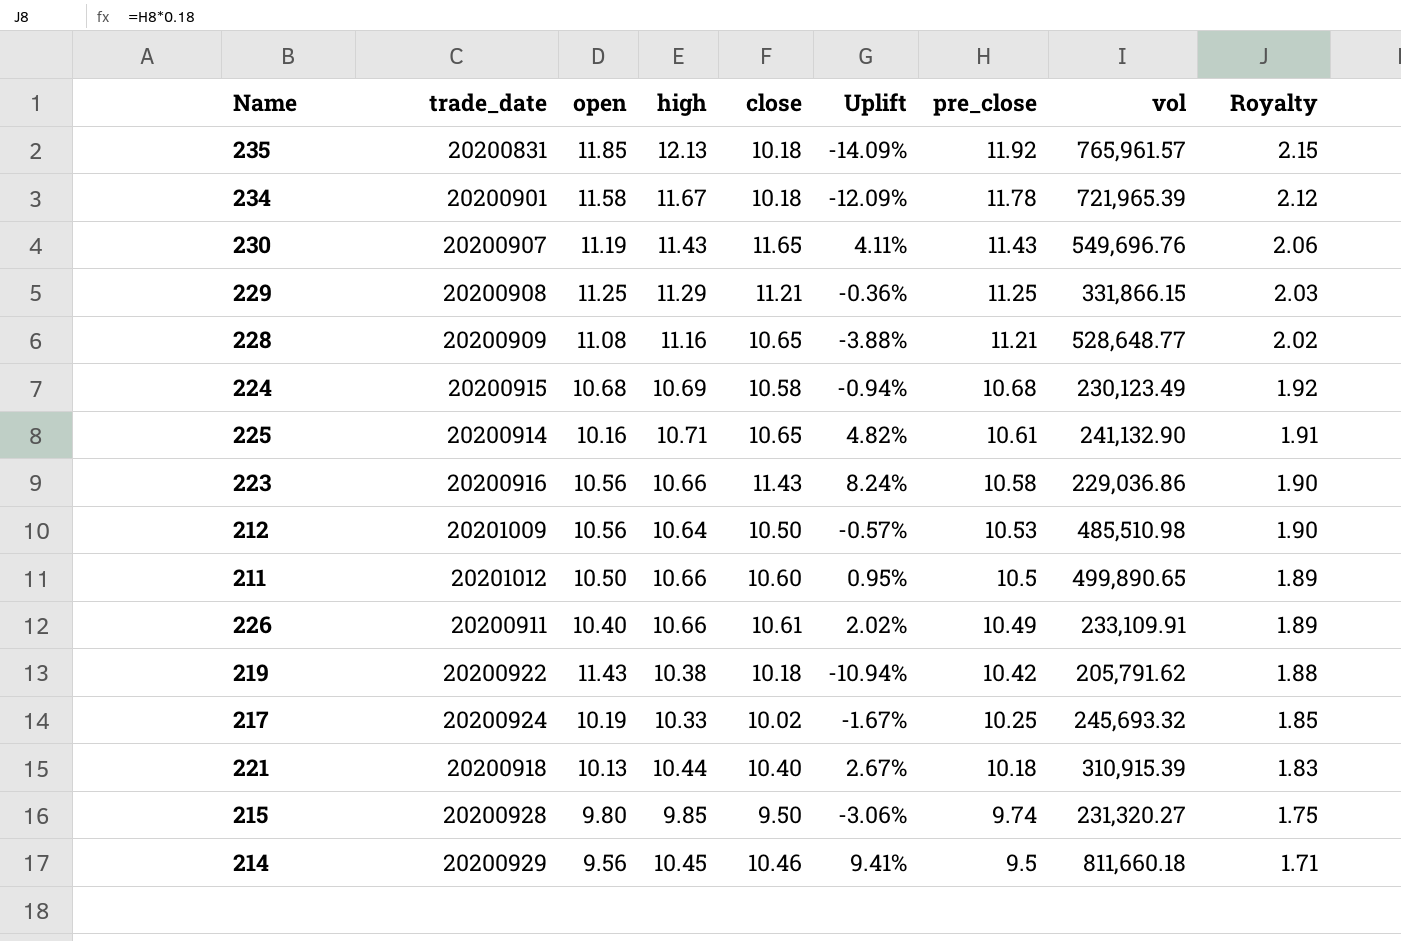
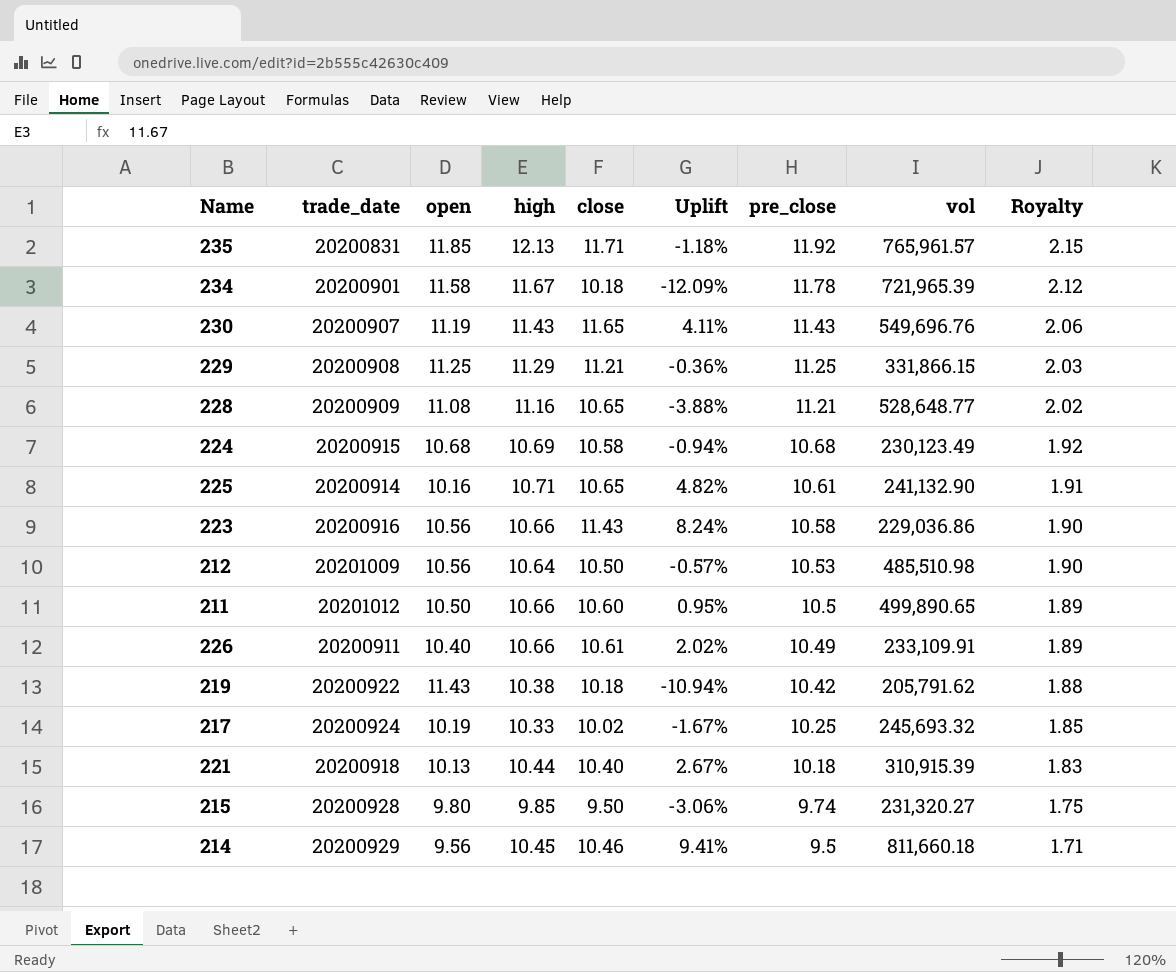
235 | close: 10.18 -> 11.71
235 | Uplift: -14.09% -> -1.18%

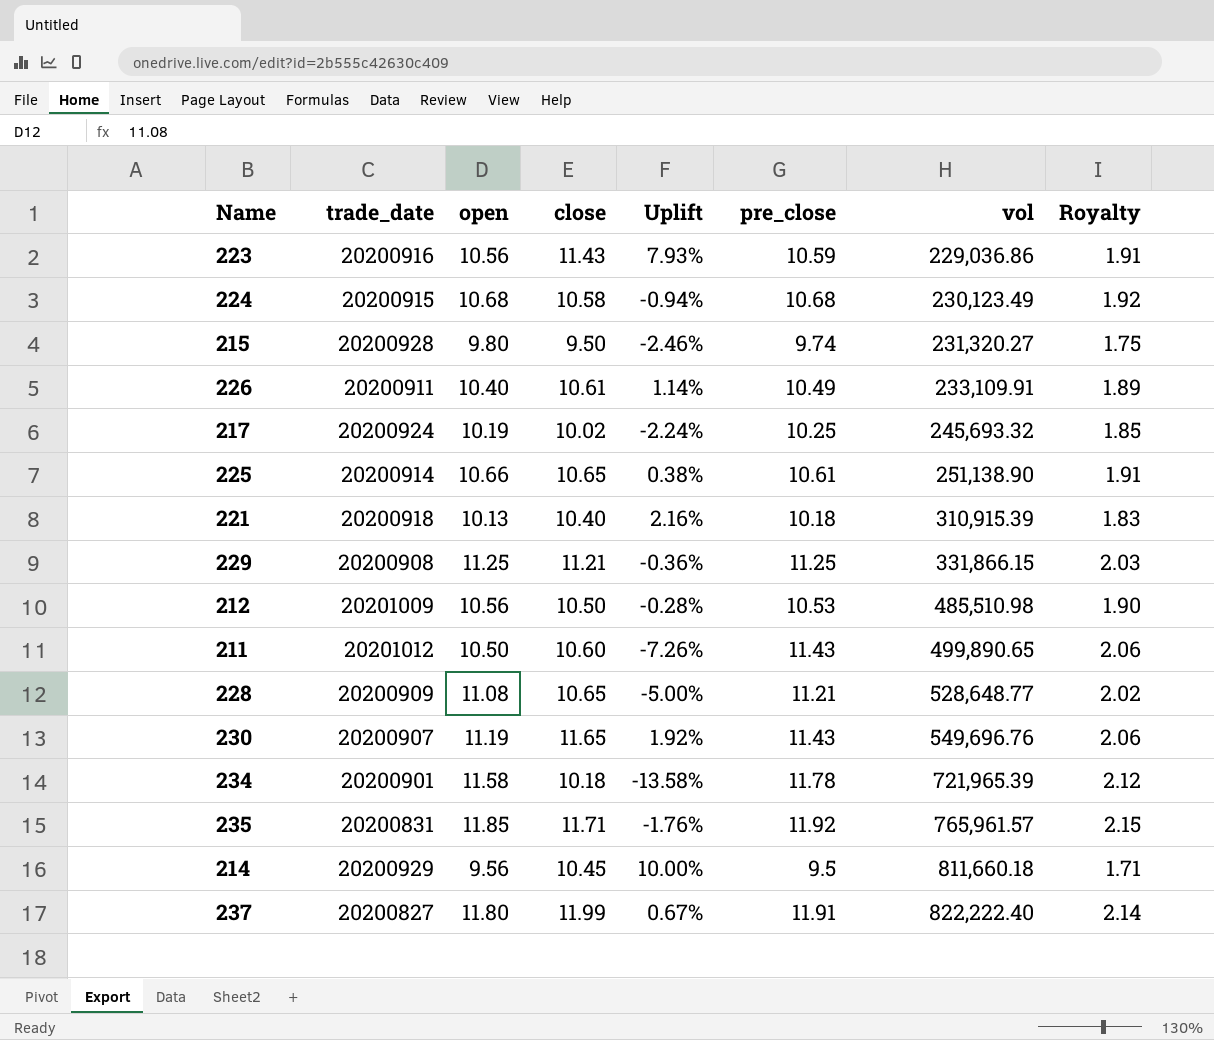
row order: pre_close descending -> vol ascending
column high | position: 4 -> none
column Uplift | formula: ([close] - [open]) / [open] -> ([close] - [pre_close]) / [pre_close]
row 219: 20200922 | 11.43 | 10.38 | 10.18 | -10.94% | 10.42 | 205,791.62 | 1.88 -> none
223 | pre_close: 10.58 -> 10.59
223 | Royalty: 1.90 -> 1.91
225 | open: 10.16 -> 10.66
225 | vol: 241,132.90 -> 251,138.90
211 | pre_close: 10.5 -> 11.43
211 | Royalty: 1.89 -> 2.06
214 | close: 10.46 -> 10.45
row 237: none -> 20200827 | 11.80 | 11.99 | 0.67% | 11.91 | 822,222.40 | 2.14

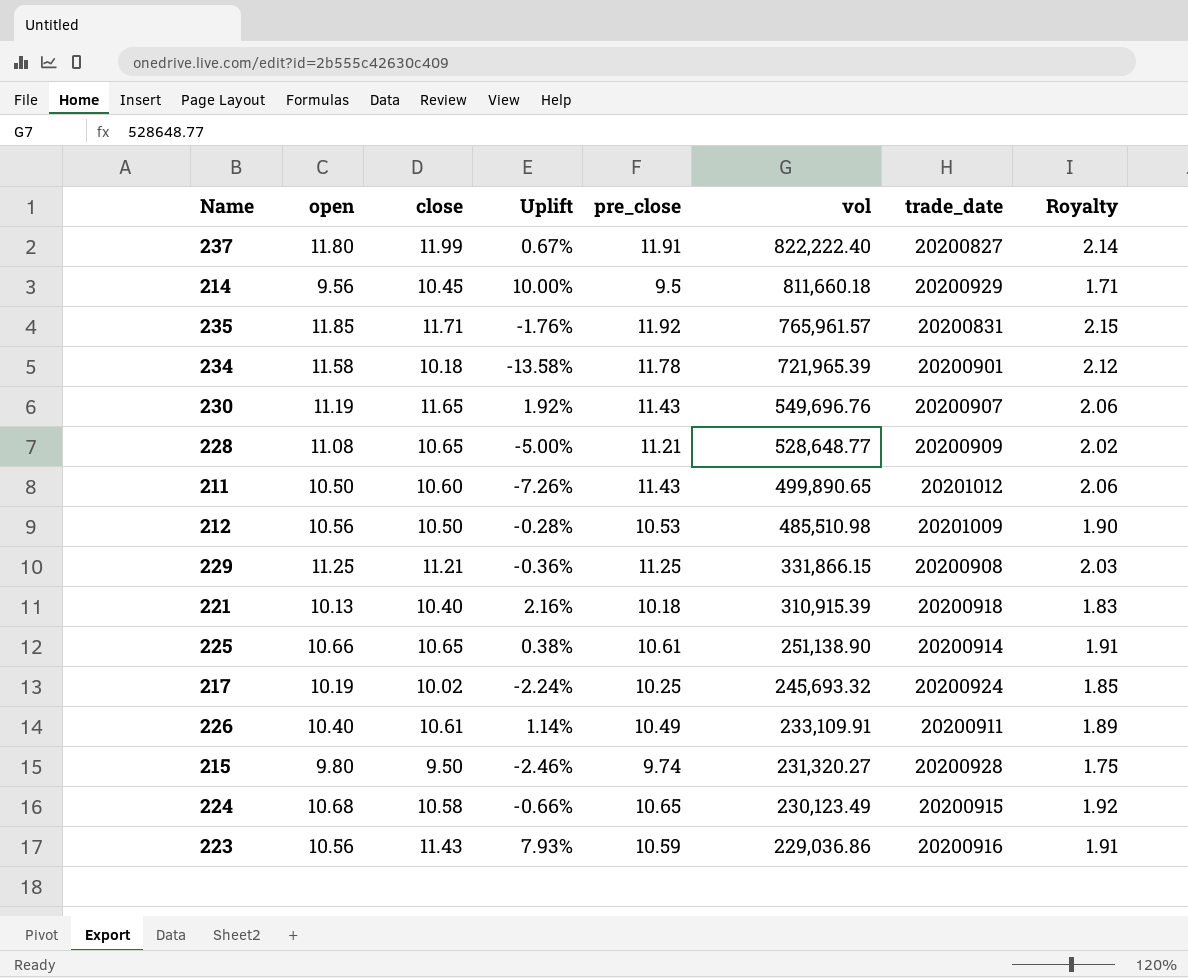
row order: vol ascending -> vol descending
column trade_date | position: 2 -> 7
224 | Uplift: -0.94% -> -0.66%
224 | pre_close: 10.68 -> 10.65

